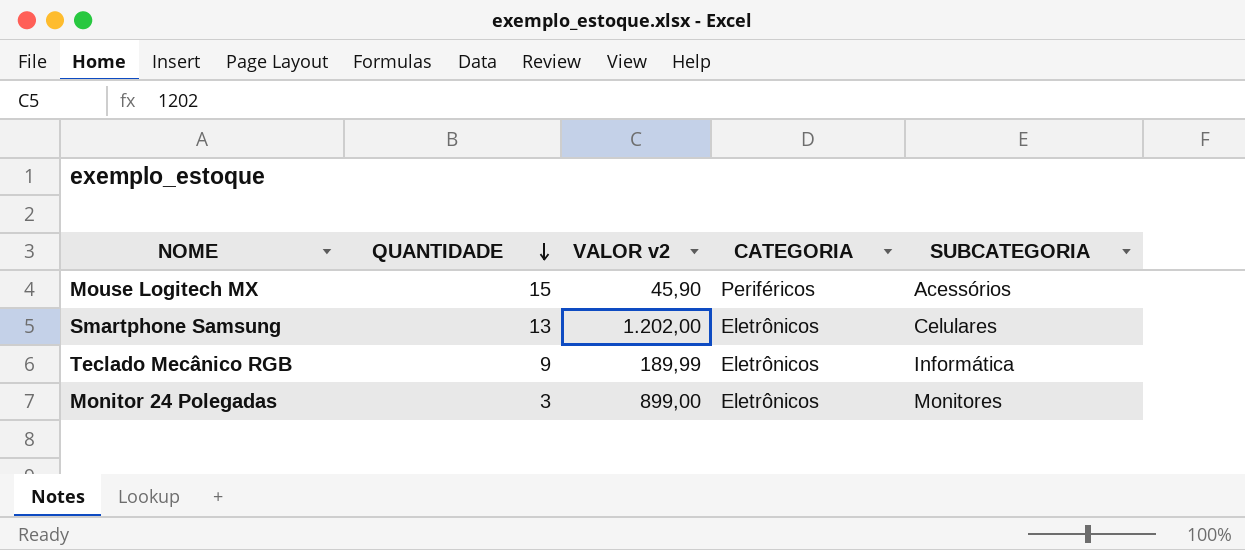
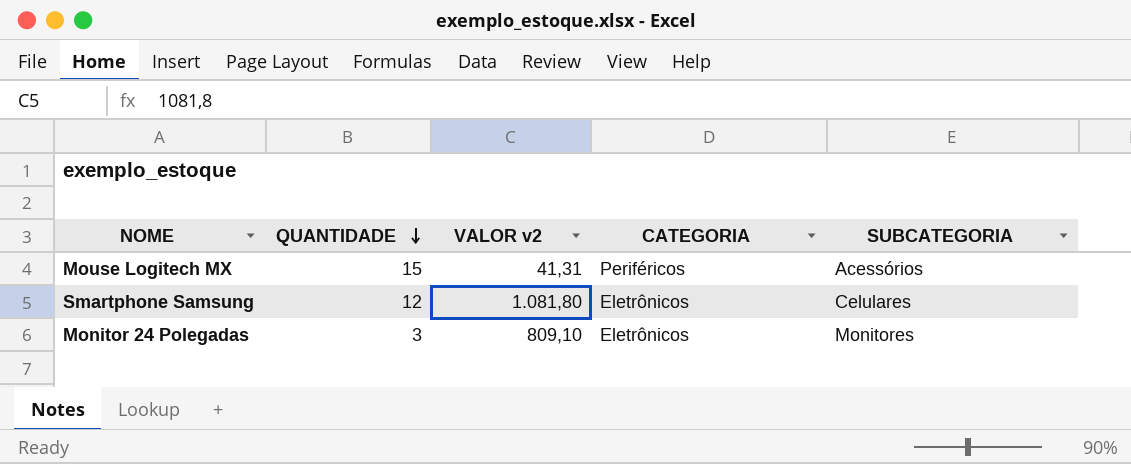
row Teclado Mecânico RGB: 9 | 189,99 | Eletrônicos | Informática -> none
Mouse Logitech MX | VALOR v2: 45,90 -> 41,31
Smartphone Samsung | QUANTIDADE: 13 -> 12
Smartphone Samsung | VALOR v2: 1.202,00 -> 1.081,80
Monitor 24 Polegadas | VALOR v2: 899,00 -> 809,10

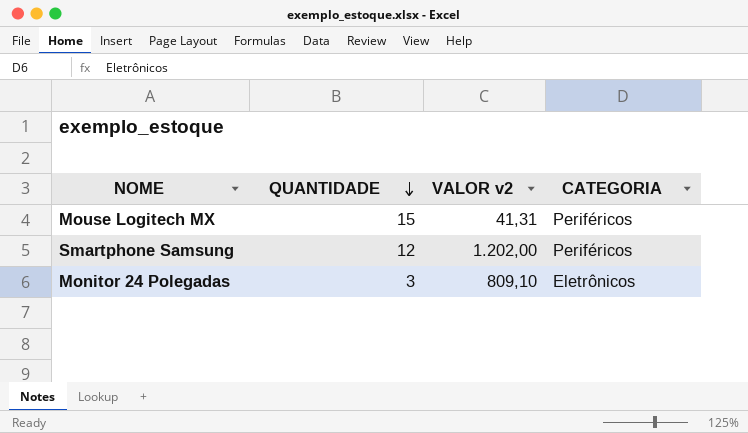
column SUBCATEGORIA | position: 5 -> none
Smartphone Samsung | VALOR v2: 1.081,80 -> 1.202,00
Smartphone Samsung | CATEGORIA: Eletrônicos -> Periféricos

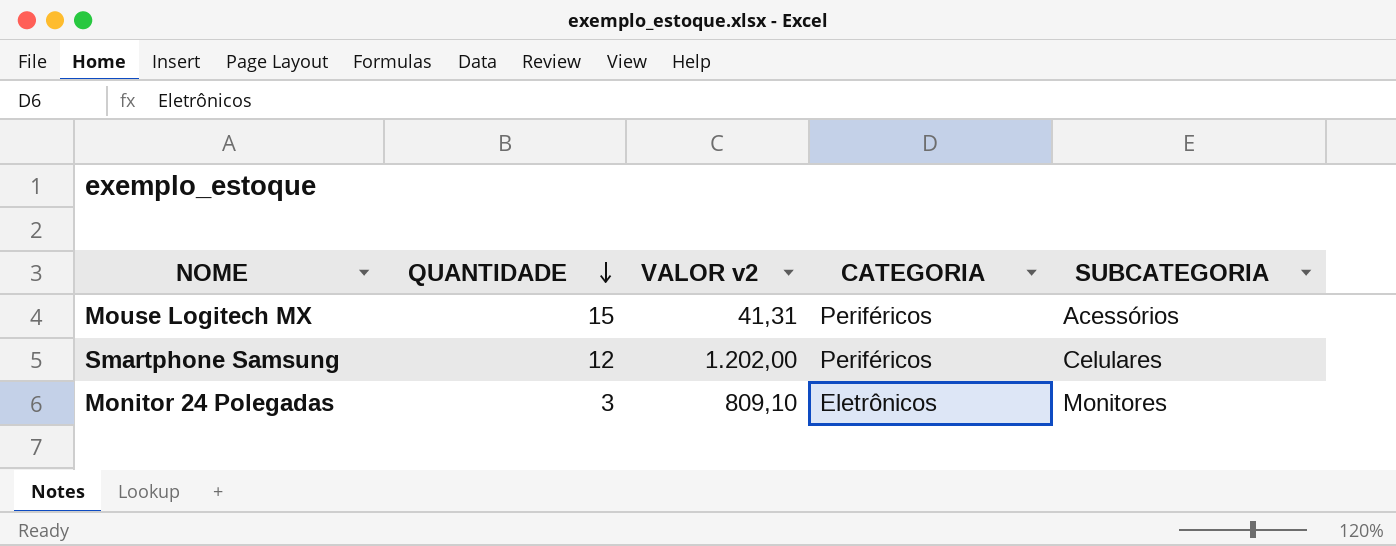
column SUBCATEGORIA | position: none -> 5

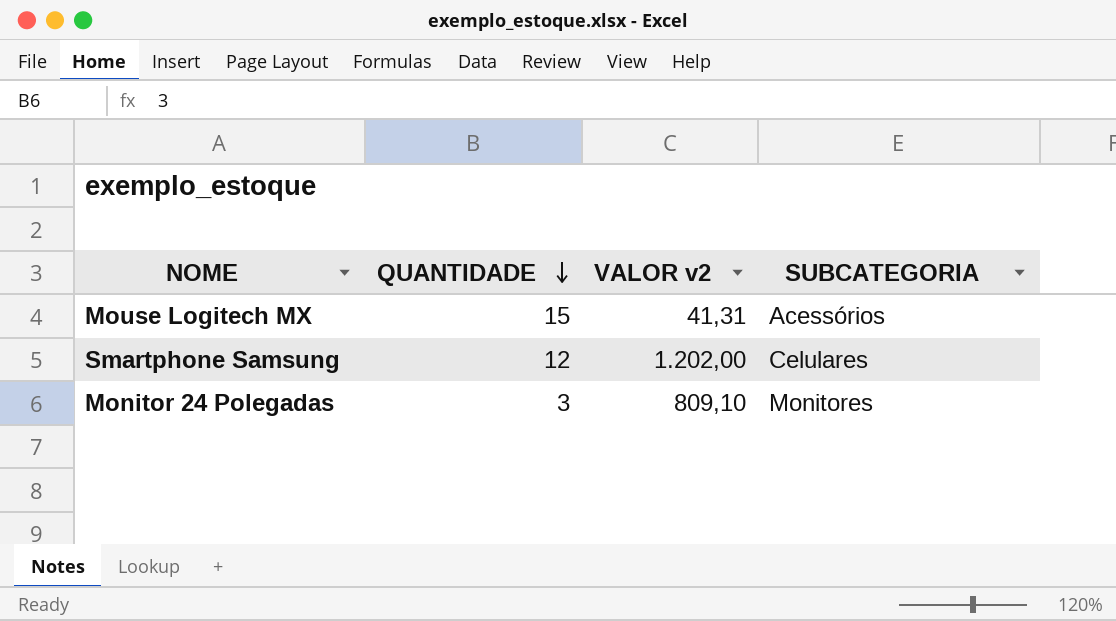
column CATEGORIA | position: 4 -> none

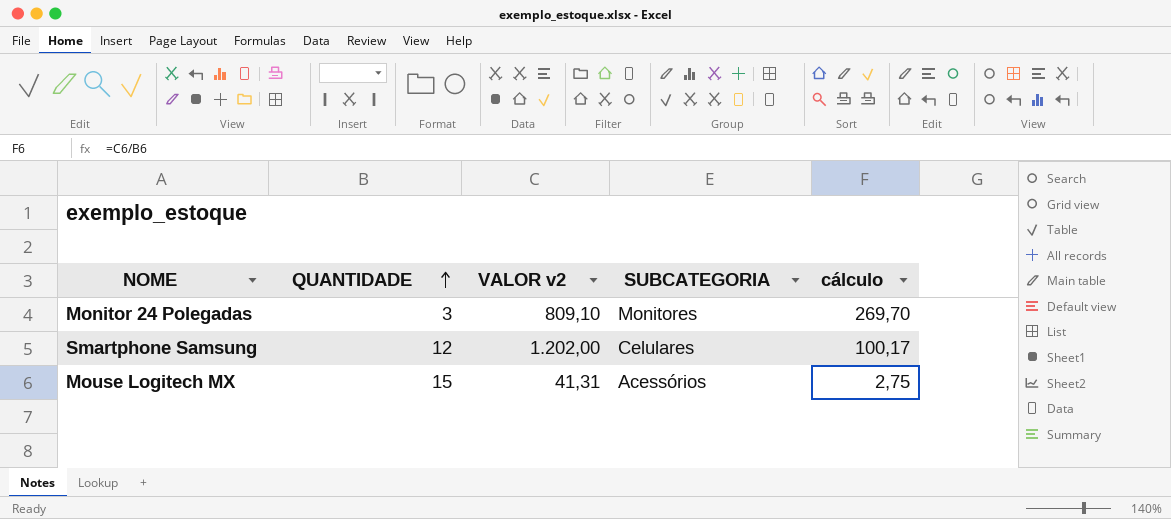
row order: QUANTIDADE descending -> QUANTIDADE ascending
column cálculo | formula: none -> [VALOR v2] / [QUANTIDADE]

